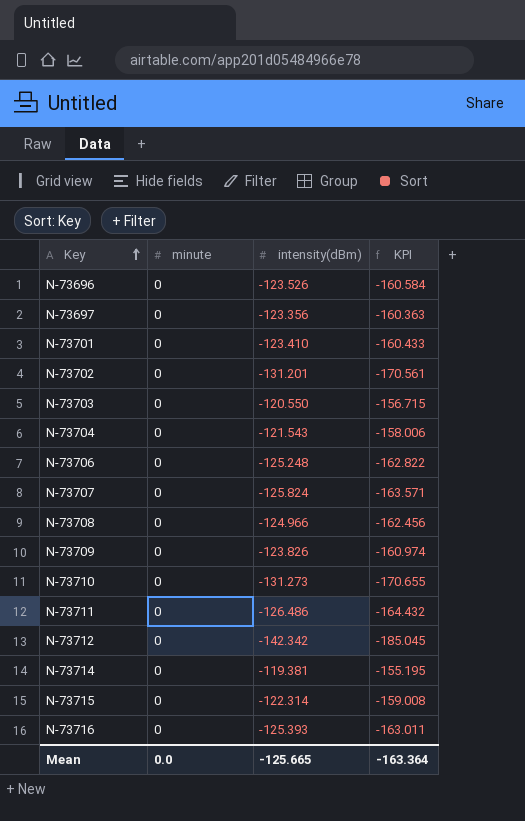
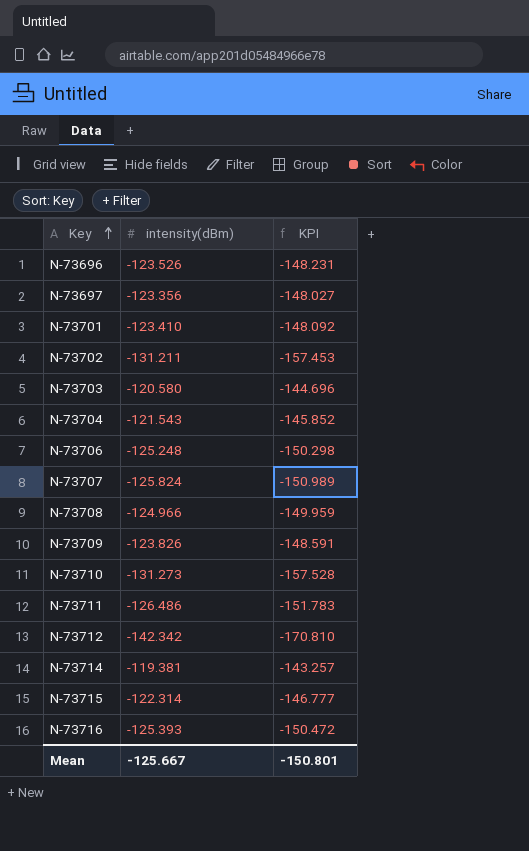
column minute | position: 2 -> none
column KPI | formula: [intensity(dBm)] * 1.3 -> [intensity(dBm)] * 1.2
N-73702 | intensity(dBm): -131.201 -> -131.211
N-73703 | intensity(dBm): -120.550 -> -120.580
Mean | intensity(dBm): -125.665 -> -125.667
Mean | KPI: -163.364 -> -150.801

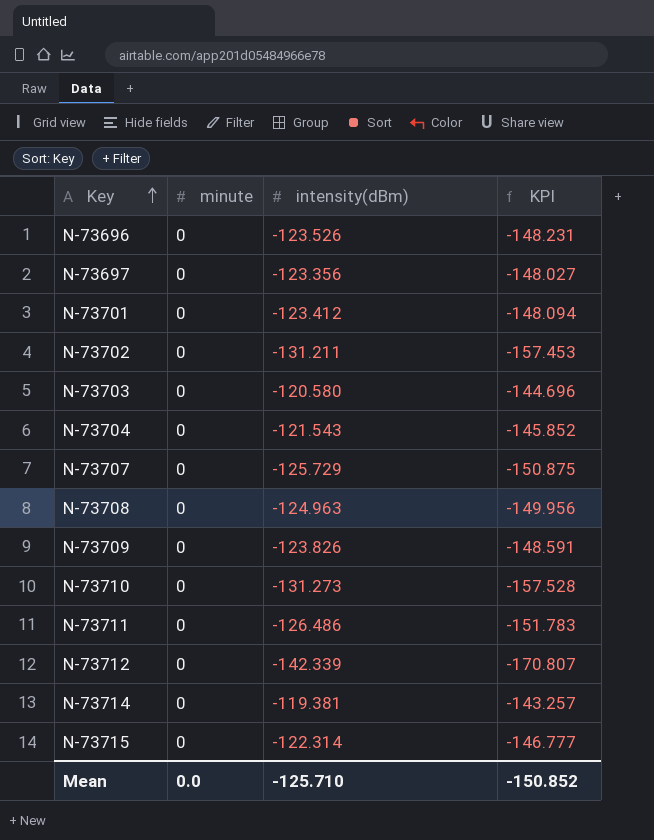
column minute | position: none -> 2
row N-73706: -125.248 | -150.298 -> none
row N-73716: -125.393 | -150.472 -> none
N-73701 | intensity(dBm): -123.410 -> -123.412
N-73701 | KPI: -148.092 -> -148.094
N-73707 | intensity(dBm): -125.824 -> -125.729
N-73707 | KPI: -150.989 -> -150.875
N-73708 | intensity(dBm): -124.966 -> -124.963
N-73708 | KPI: -149.959 -> -149.956
N-73712 | intensity(dBm): -142.342 -> -142.339
N-73712 | KPI: -170.810 -> -170.807
Mean | intensity(dBm): -125.667 -> -125.710
Mean | KPI: -150.801 -> -150.852

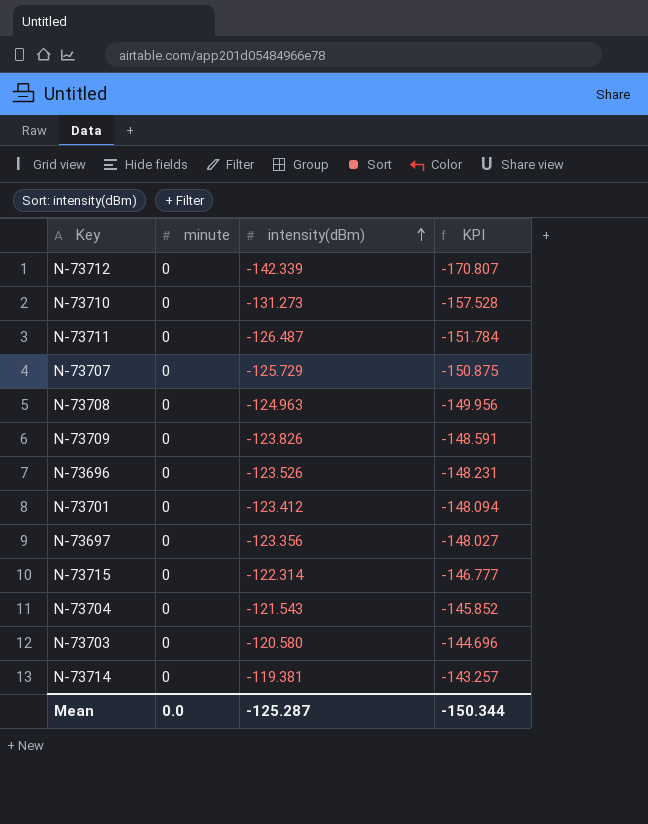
row order: Key ascending -> intensity(dBm) ascending
row N-73702: 0 | -131.211 | -157.453 -> none
N-73711 | intensity(dBm): -126.486 -> -126.487
N-73711 | KPI: -151.783 -> -151.784
Mean | intensity(dBm): -125.710 -> -125.287
Mean | KPI: -150.852 -> -150.344

